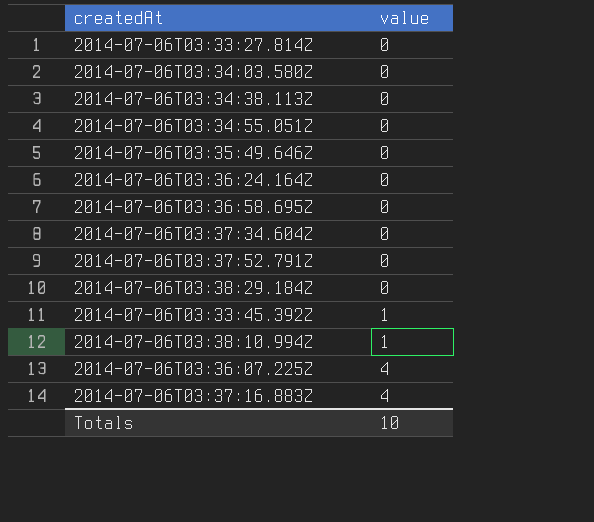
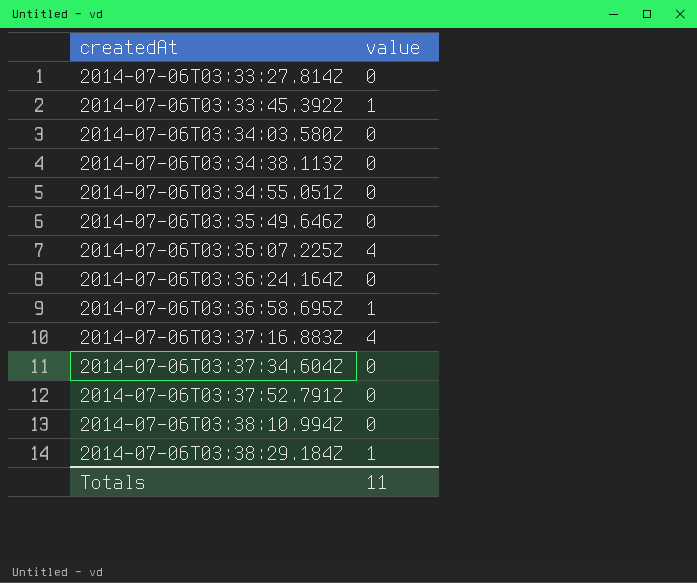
row order: value ascending -> createdAt ascending
2014-07-06T03:36:58.695Z | value: 0 -> 1
2014-07-06T03:38:10.994Z | value: 1 -> 0
2014-07-06T03:38:29.184Z | value: 0 -> 1
Totals | value: 10 -> 11

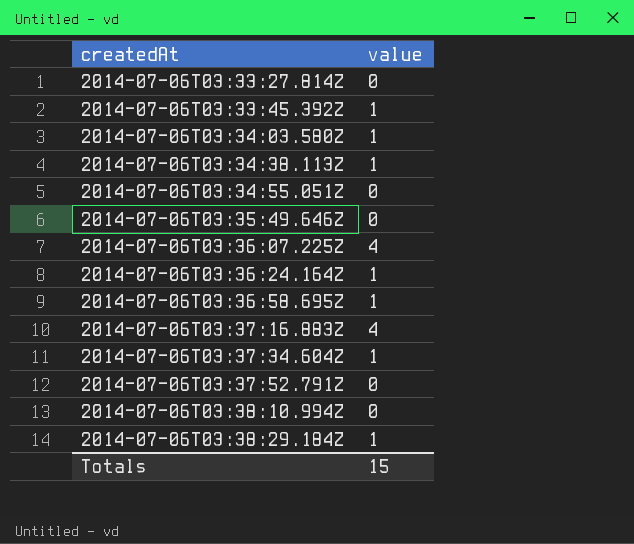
2014-07-06T03:34:03.580Z | value: 0 -> 1
2014-07-06T03:34:38.113Z | value: 0 -> 1
2014-07-06T03:36:24.164Z | value: 0 -> 1
2014-07-06T03:37:34.604Z | value: 0 -> 1
Totals | value: 11 -> 15

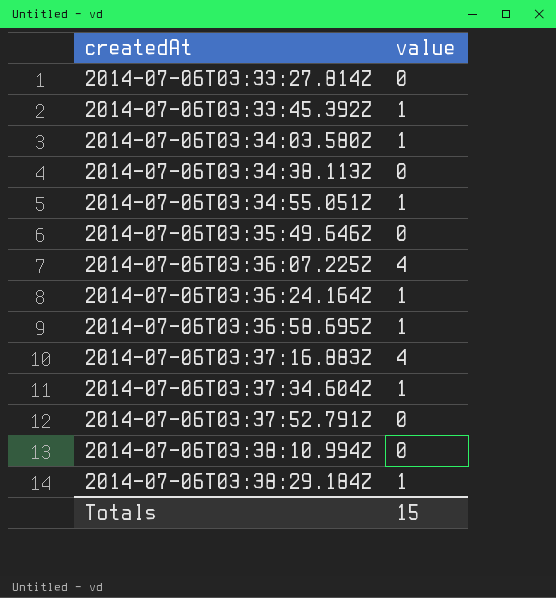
2014-07-06T03:34:38.113Z | value: 1 -> 0
2014-07-06T03:34:55.051Z | value: 0 -> 1

